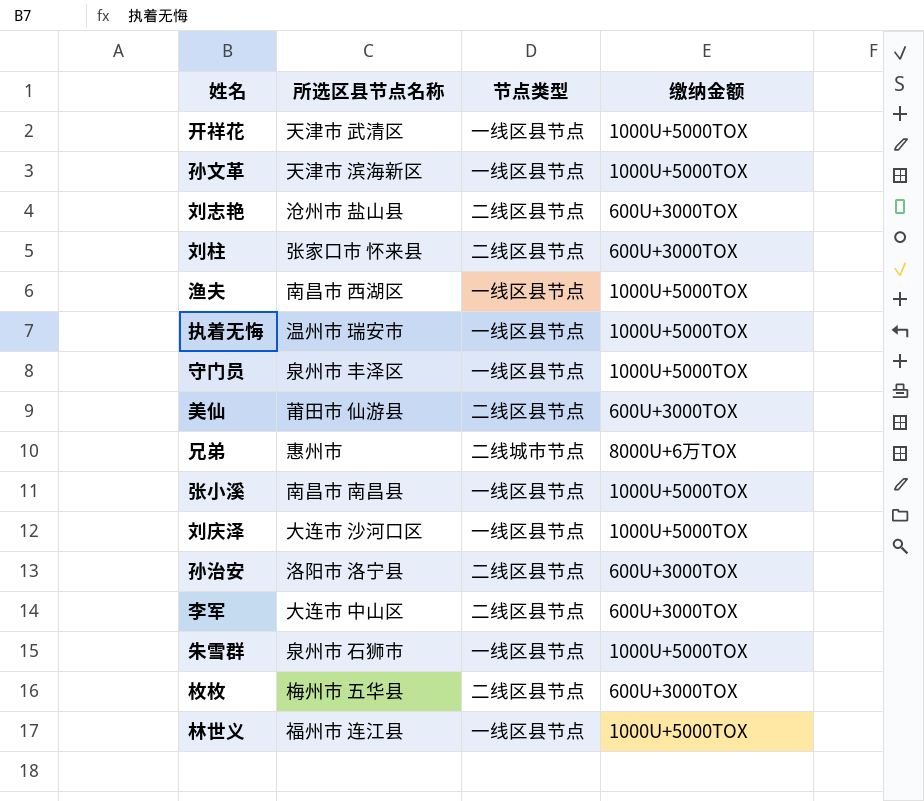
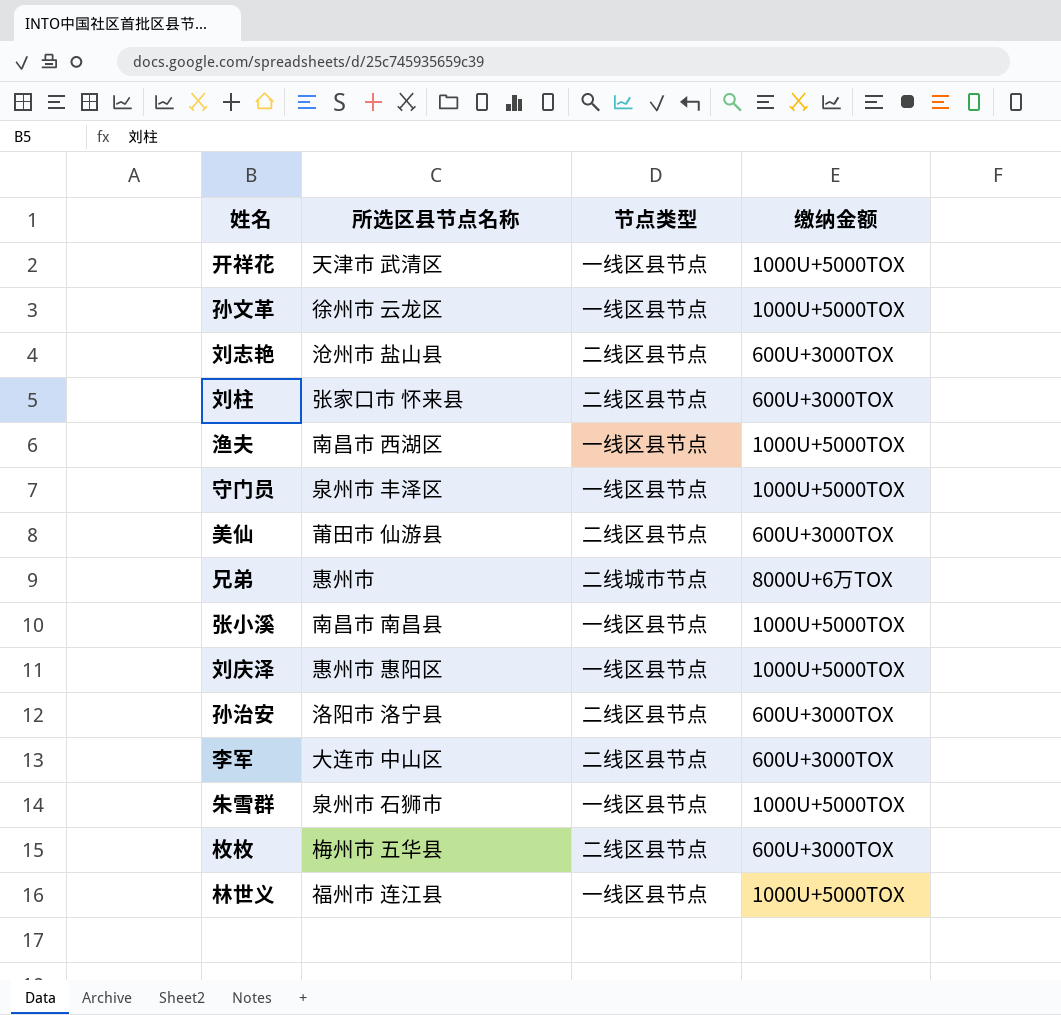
row 执着无悔: 温州市 瑞安市 | 一线区县节点 | 1000U+5000TOX -> none
孙文革 | 所选区县节点名称: 天津市 滨海新区 -> 徐州市 云龙区
刘庆泽 | 所选区县节点名称: 大连市 沙河口区 -> 惠州市 惠阳区

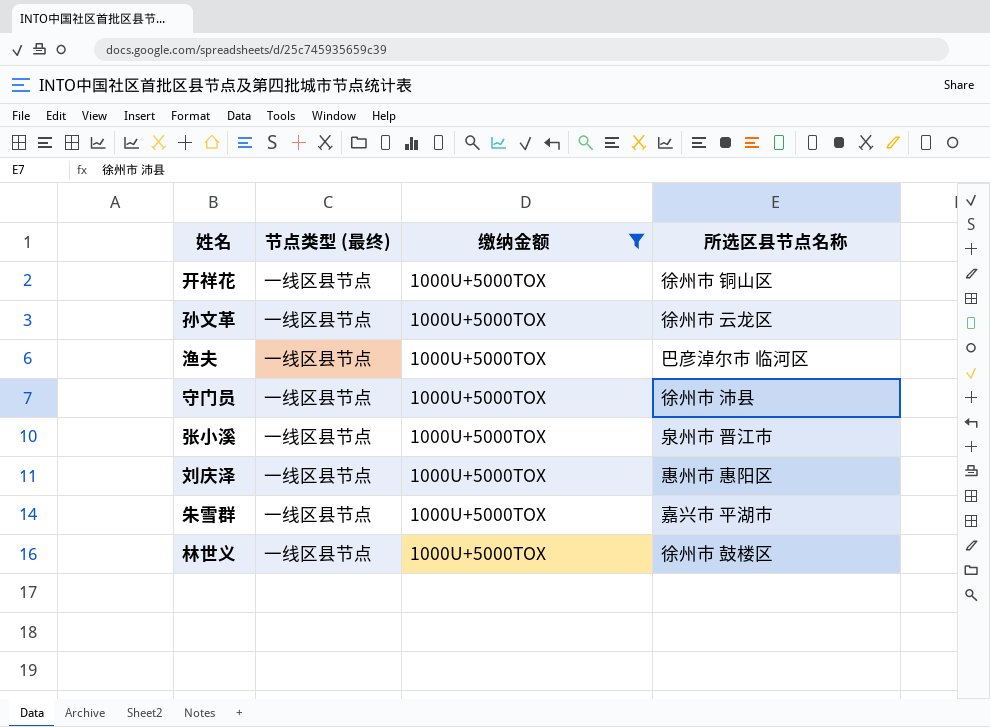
filter: none -> 缴纳金额 = 1000U+5000TOX
column name: 节点类型 -> 节点类型 (最终)
column 所选区县节点名称 | position: 2 -> 4
开祥花 | 所选区县节点名称: 天津市 武清区 -> 徐州市 铜山区
渔夫 | 所选区县节点名称: 南昌市 西湖区 -> 巴彦淖尔市 临河区
守门员 | 所选区县节点名称: 泉州市 丰泽区 -> 徐州市 沛县
张小溪 | 所选区县节点名称: 南昌市 南昌县 -> 泉州市 晋江市
朱雪群 | 所选区县节点名称: 泉州市 石狮市 -> 嘉兴市 平湖市
林世义 | 所选区县节点名称: 福州市 连江县 -> 徐州市 鼓楼区

